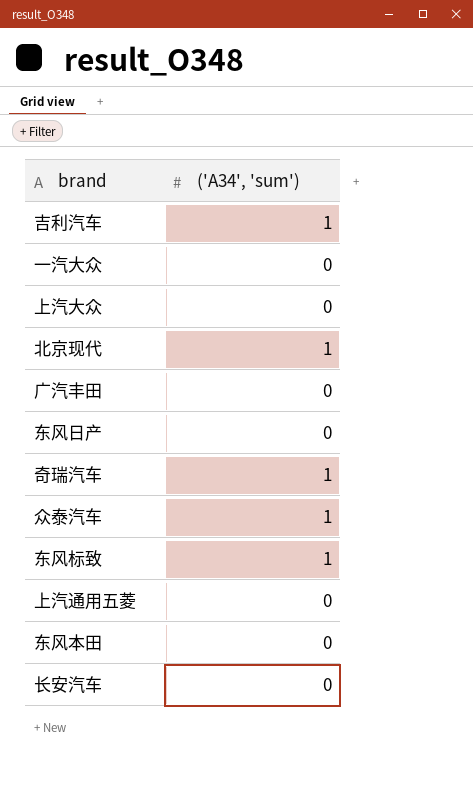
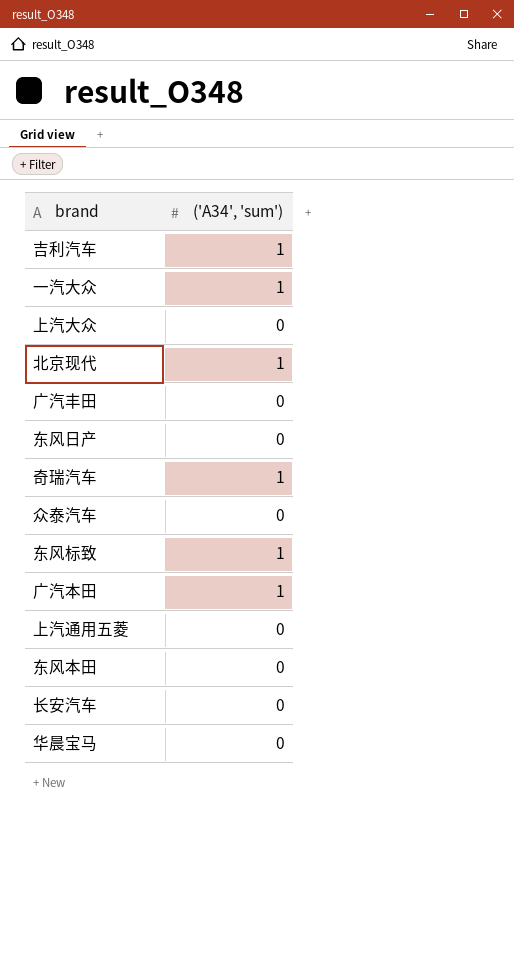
一汽大众 | ('A34', 'sum'): 0 -> 1
众泰汽车 | ('A34', 'sum'): 1 -> 0
row 广汽本田: none -> 1
row 华晨宝马: none -> 0

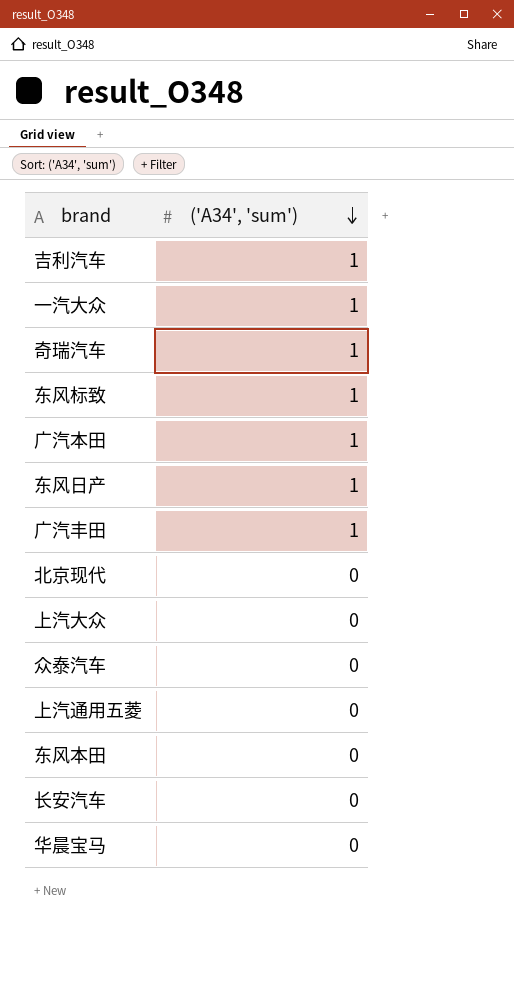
row order: none -> ('A34', 'sum') descending
东风日产 | ('A34', 'sum'): 0 -> 1
广汽丰田 | ('A34', 'sum'): 0 -> 1
北京现代 | ('A34', 'sum'): 1 -> 0

